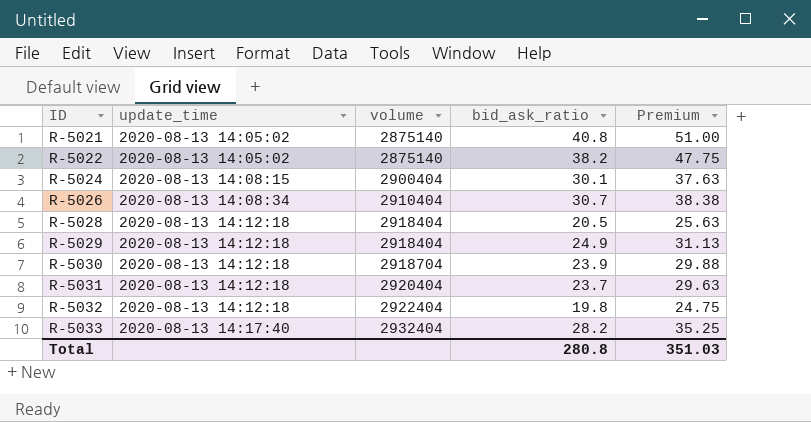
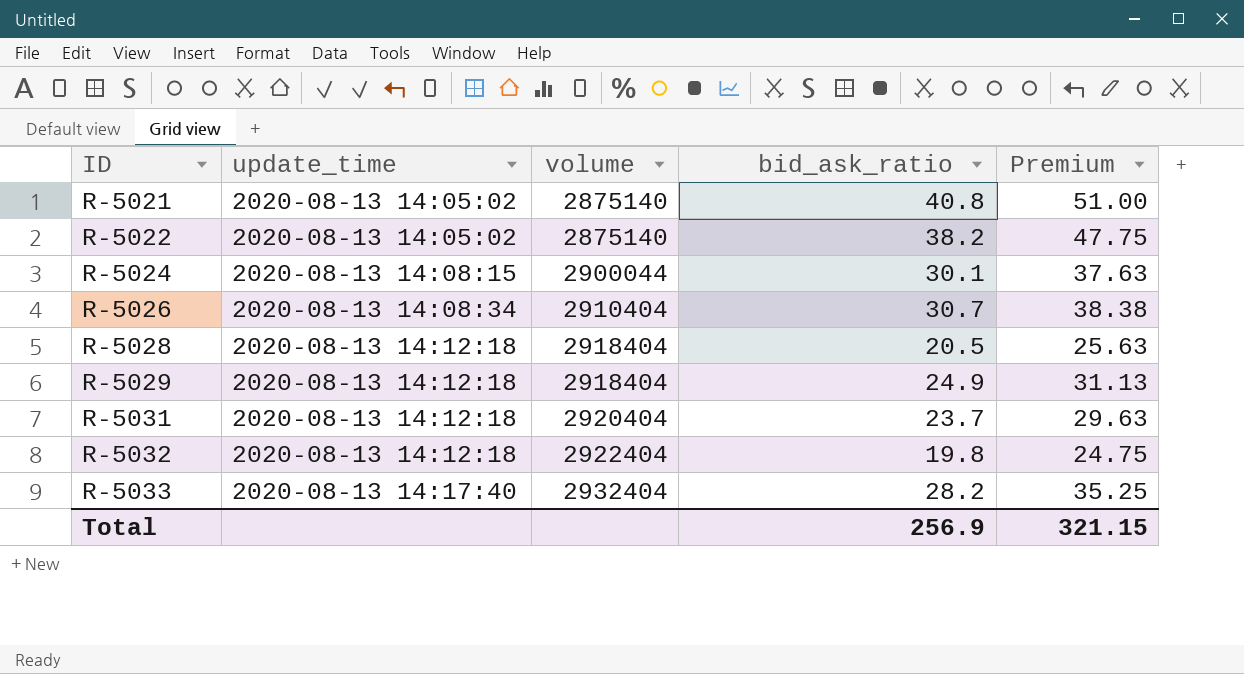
row R-5030: 2020-08-13 14:12:18 | 2918704 | 23.9 | 29.88 -> none
R-5024 | volume: 2900404 -> 2900044
Total | bid_ask_ratio: 280.8 -> 256.9
Total | Premium: 351.03 -> 321.15

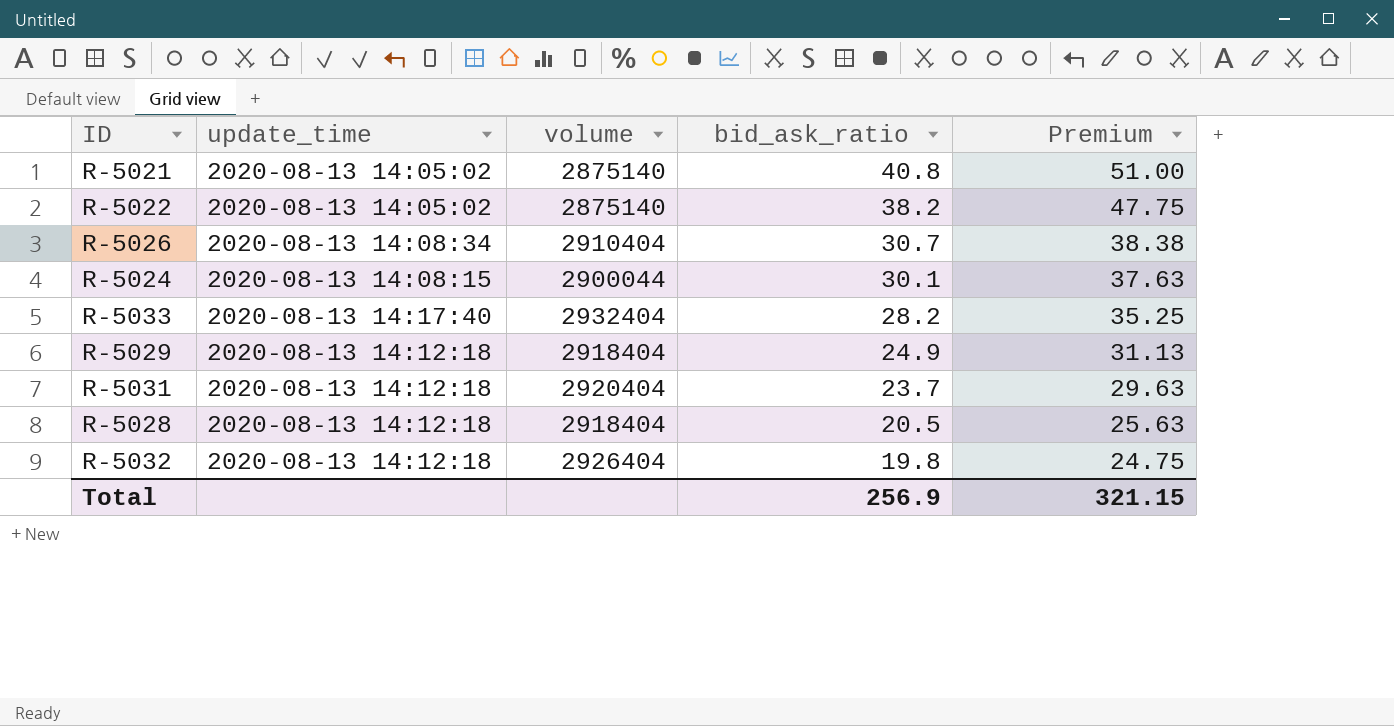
row order: ID ascending -> bid_ask_ratio descending
R-5032 | volume: 2922404 -> 2926404

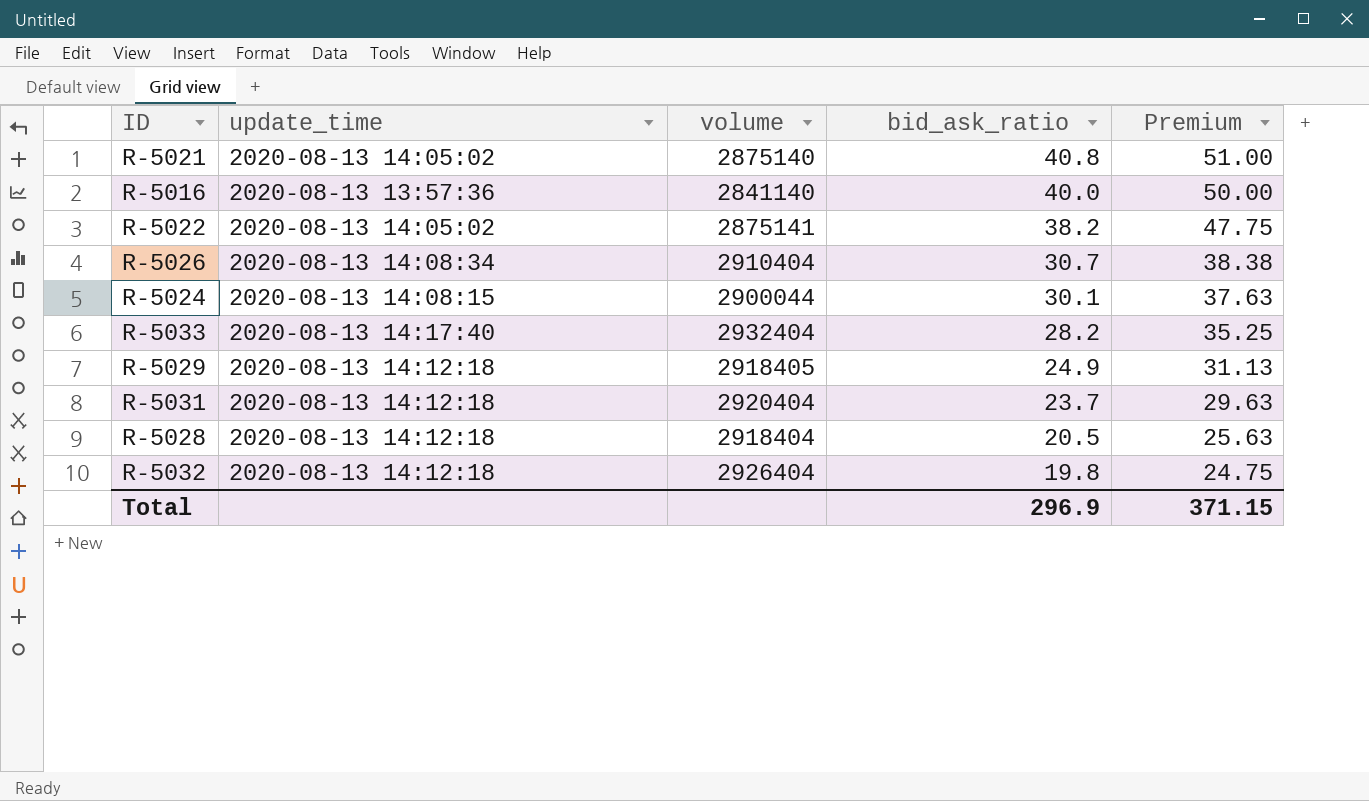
row R-5016: none -> 2020-08-13 13:57:36 | 2841140 | 40.0 | 50.00
R-5022 | volume: 2875140 -> 2875141
R-5029 | volume: 2918404 -> 2918405
Total | bid_ask_ratio: 256.9 -> 296.9
Total | Premium: 321.15 -> 371.15

